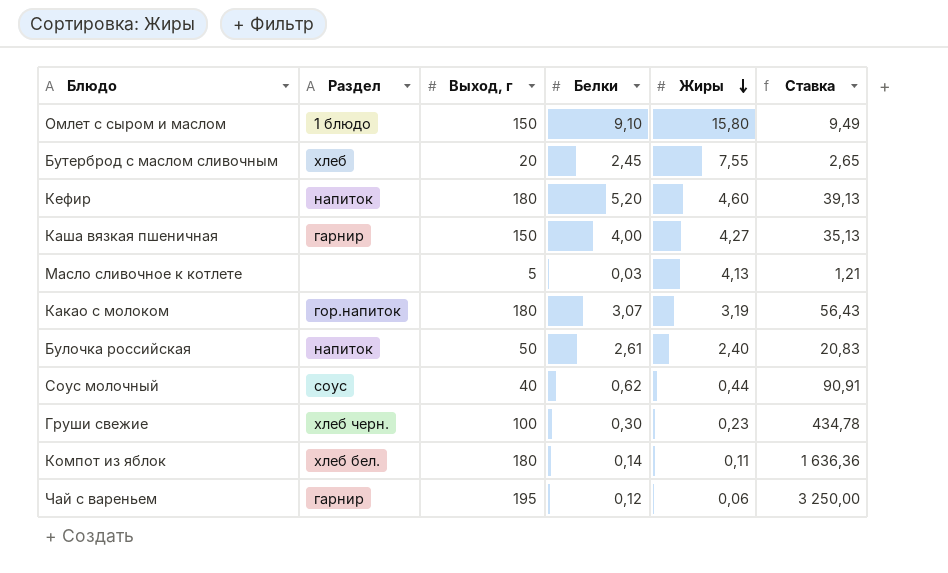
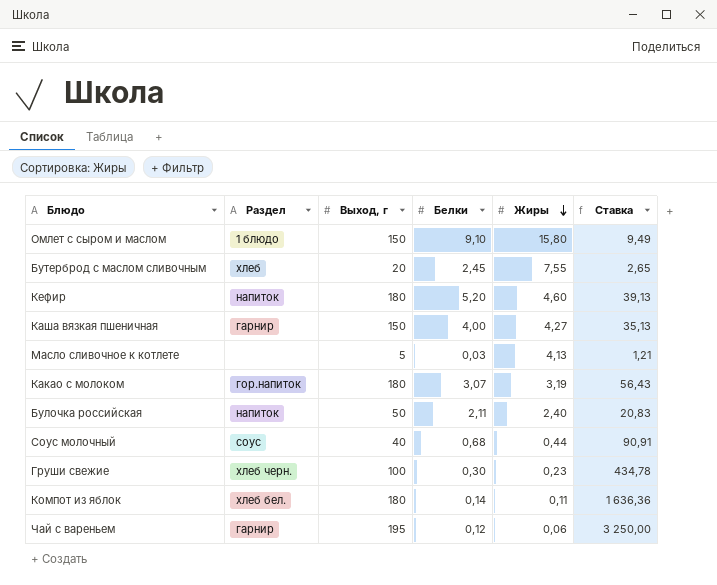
Булочка российская | Белки: 2,61 -> 2,11
Соус молочный | Белки: 0,62 -> 0,68

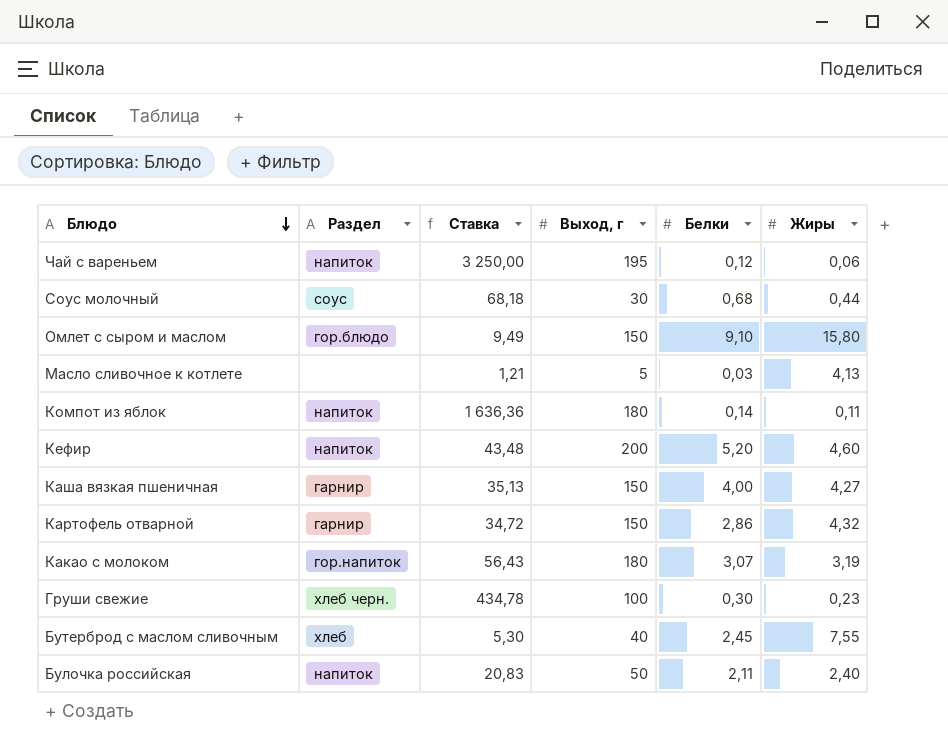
row order: Жиры descending -> Блюдо descending
column Ставка | position: 6 -> 3
Чай с вареньем | Раздел: гарнир -> напиток
Соус молочный | Ставка: 90,91 -> 68,18
Соус молочный | Выход, г: 40 -> 30
Омлет с сыром и маслом | Раздел: 1 блюдо -> гор.блюдо
Компот из яблок | Раздел: хлеб бел. -> напиток
Кефир | Ставка: 39,13 -> 43,48
Кефир | Выход, г: 180 -> 200
row Картофель отварной: none -> гарнир | 34,72 | 150 | 2,86 | 4,32
Бутерброд с маслом сливочным | Ставка: 2,65 -> 5,30
Бутерброд с маслом сливочным | Выход, г: 20 -> 40

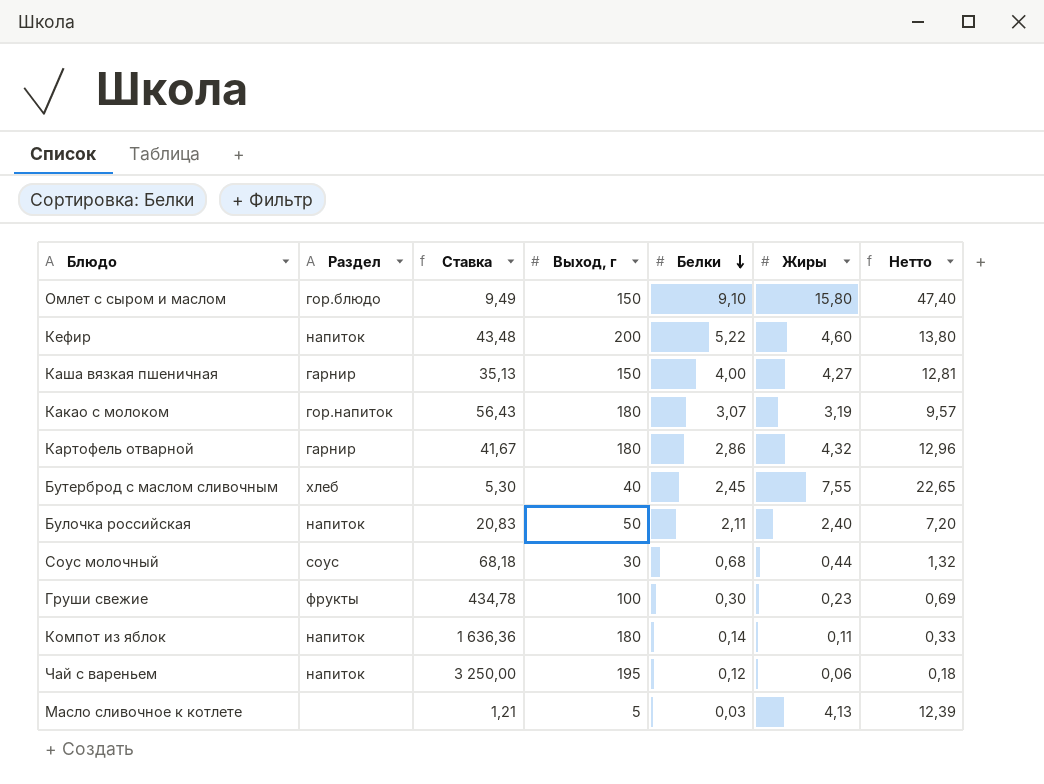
row order: Блюдо descending -> Белки descending
column Нетто | formula: none -> [Жиры] * 3
Кефир | Белки: 5,20 -> 5,22
Картофель отварной | Ставка: 34,72 -> 41,67
Картофель отварной | Выход, г: 150 -> 180
Груши свежие | Раздел: хлеб черн. -> фрукты

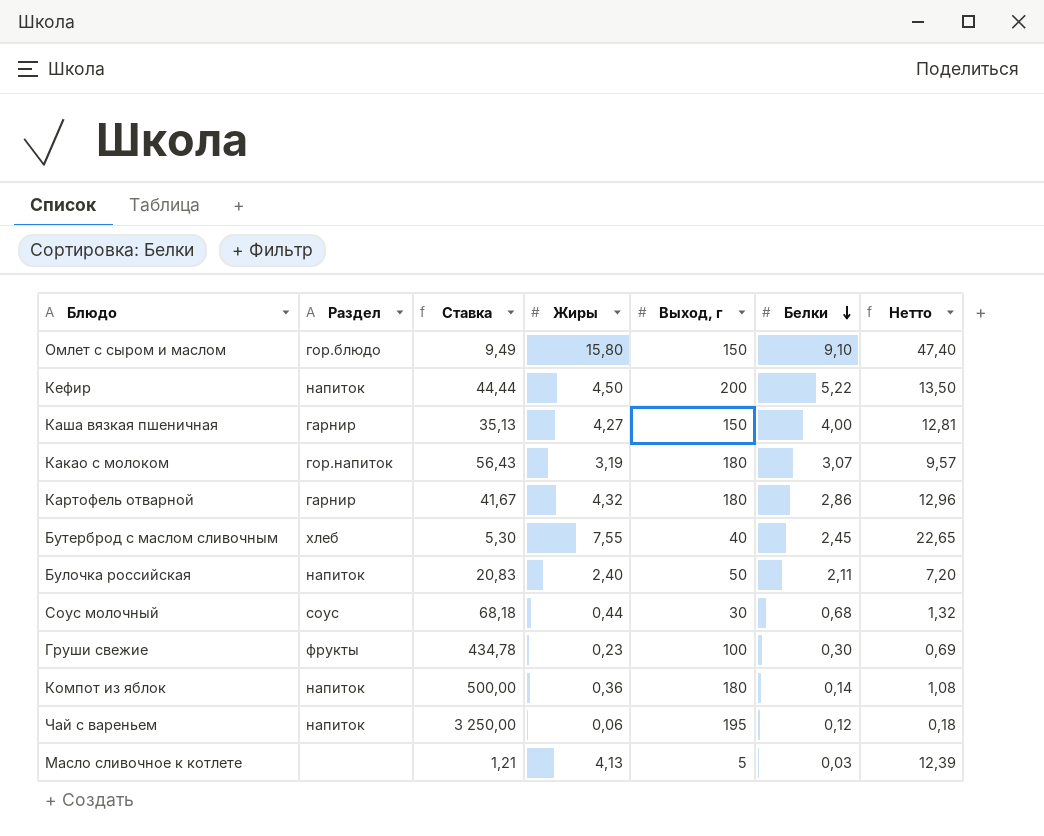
column Жиры | position: 6 -> 4
Кефир | Ставка: 43,48 -> 44,44
Кефир | Жиры: 4,60 -> 4,50
Кефир | Нетто: 13,80 -> 13,50
Компот из яблок | Ставка: 1 636,36 -> 500,00
Компот из яблок | Жиры: 0,11 -> 0,36
Компот из яблок | Нетто: 0,33 -> 1,08

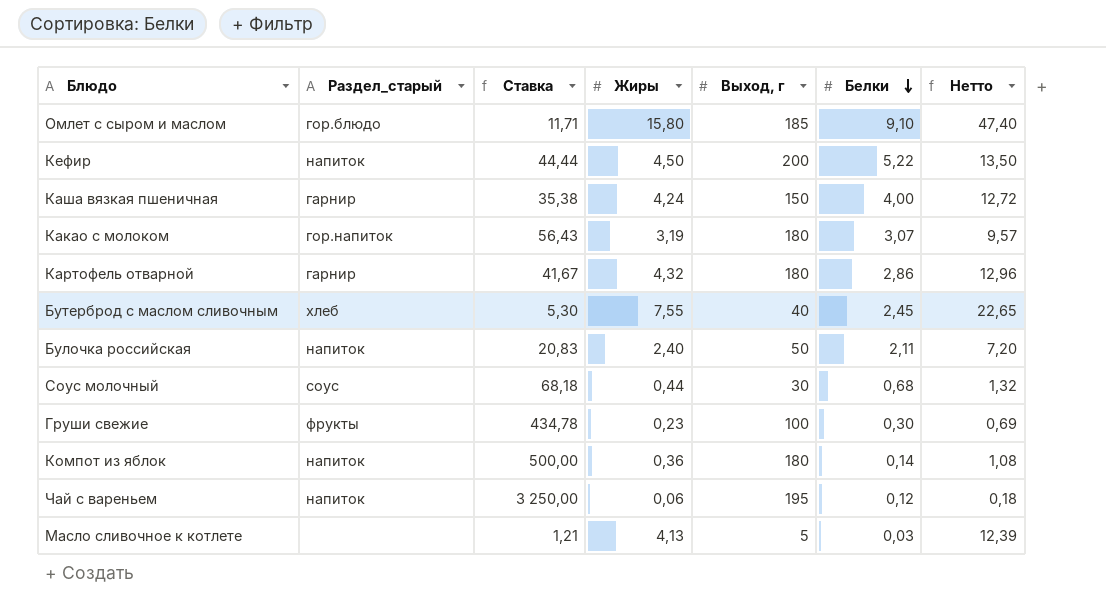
column name: Раздел -> Раздел_старый
Омлет с сыром и маслом | Ставка: 9,49 -> 11,71
Омлет с сыром и маслом | Выход, г: 150 -> 185
Каша вязкая пшеничная | Ставка: 35,13 -> 35,38
Каша вязкая пшеничная | Жиры: 4,27 -> 4,24
Каша вязкая пшеничная | Нетто: 12,81 -> 12,72

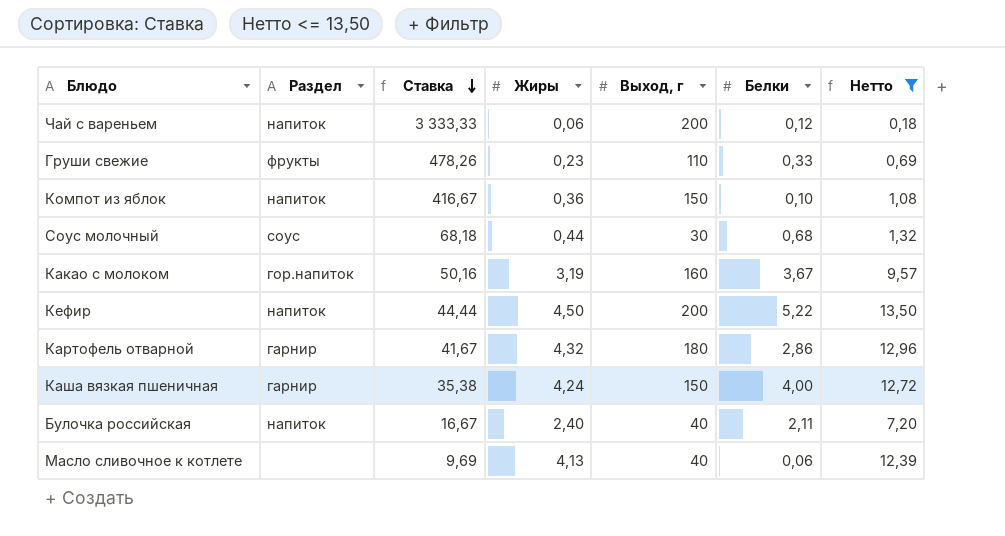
filter: none -> Нетто <= 13,50
row order: Белки descending -> Ставка descending
column name: Раздел_старый -> Раздел
Чай с вареньем | Ставка: 3 250,00 -> 3 333,33
Чай с вареньем | Выход, г: 195 -> 200
Груши свежие | Ставка: 434,78 -> 478,26
Груши свежие | Выход, г: 100 -> 110
Груши свежие | Белки: 0,30 -> 0,33
Компот из яблок | Ставка: 500,00 -> 416,67
Компот из яблок | Выход, г: 180 -> 150
Компот из яблок | Белки: 0,14 -> 0,10
Какао с молоком | Ставка: 56,43 -> 50,16
Какао с молоком | Выход, г: 180 -> 160
Какао с молоком | Белки: 3,07 -> 3,67
Булочка российская | Ставка: 20,83 -> 16,67
Булочка российская | Выход, г: 50 -> 40
Масло сливочное к котлете | Ставка: 1,21 -> 9,69
Масло сливочное к котлете | Выход, г: 5 -> 40
Масло сливочное к котлете | Белки: 0,03 -> 0,06

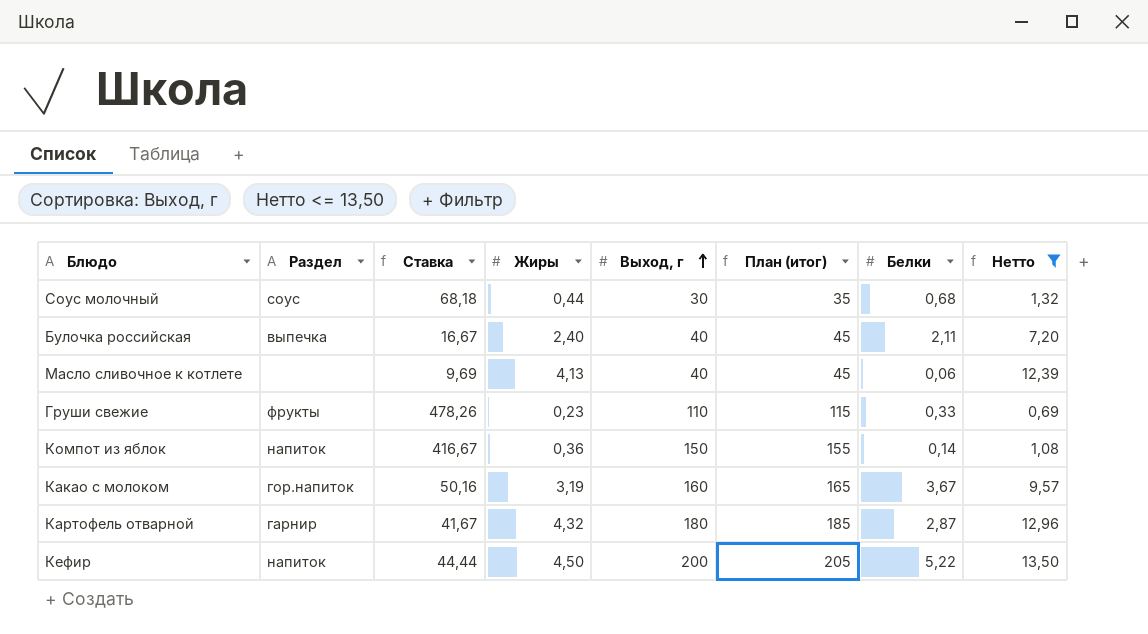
row order: Ставка descending -> Выход, г ascending
column План (итог) | formula: none -> [Выход, г] + 5
row Чай с вареньем: напиток | 3 333,33 | 0,06 | 200 | 0,12 | 0,18 -> none
row Каша вязкая пшеничная: гарнир | 35,38 | 4,24 | 150 | 4,00 | 12,72 -> none
Булочка российская | Раздел: напиток -> выпечка
Компот из яблок | Белки: 0,10 -> 0,14
Картофель отварной | Белки: 2,86 -> 2,87

